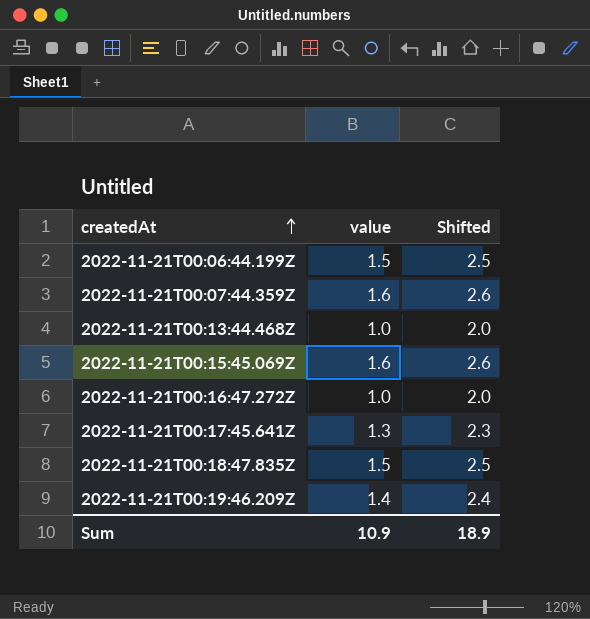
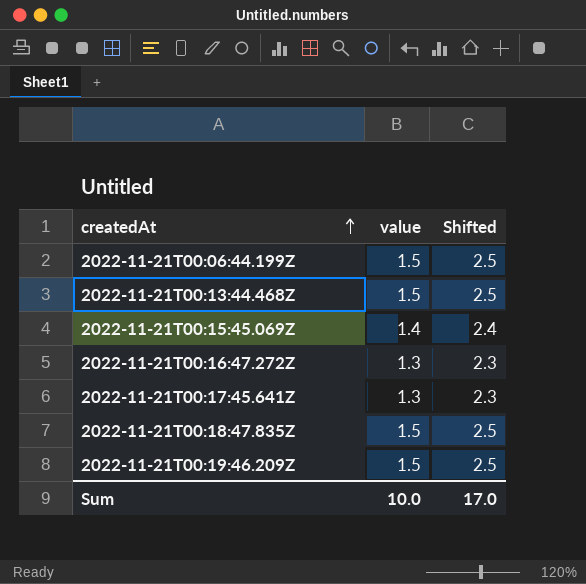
row 2022-11-21T00:07:44.359Z: 1.6 | 2.6 -> none
2022-11-21T00:13:44.468Z | value: 1.0 -> 1.5
2022-11-21T00:13:44.468Z | Shifted: 2.0 -> 2.5
2022-11-21T00:15:45.069Z | value: 1.6 -> 1.4
2022-11-21T00:15:45.069Z | Shifted: 2.6 -> 2.4
2022-11-21T00:16:47.272Z | value: 1.0 -> 1.3
2022-11-21T00:16:47.272Z | Shifted: 2.0 -> 2.3
2022-11-21T00:19:46.209Z | value: 1.4 -> 1.5
2022-11-21T00:19:46.209Z | Shifted: 2.4 -> 2.5
Sum | value: 10.9 -> 10.0
Sum | Shifted: 18.9 -> 17.0

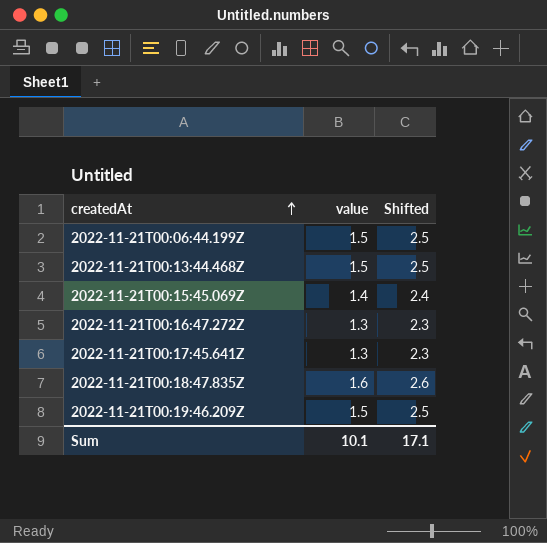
2022-11-21T00:18:47.835Z | value: 1.5 -> 1.6
2022-11-21T00:18:47.835Z | Shifted: 2.5 -> 2.6
Sum | value: 10.0 -> 10.1
Sum | Shifted: 17.0 -> 17.1

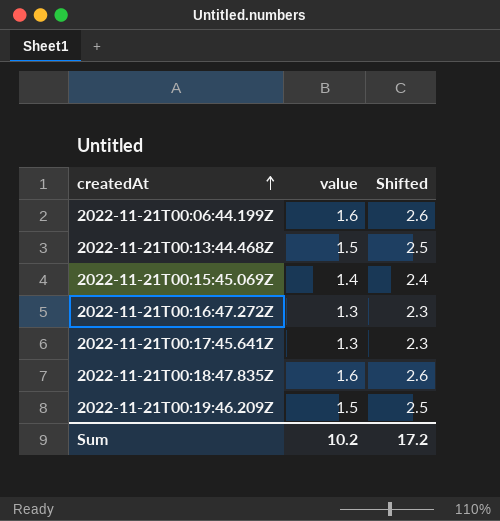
2022-11-21T00:06:44.199Z | value: 1.5 -> 1.6
2022-11-21T00:06:44.199Z | Shifted: 2.5 -> 2.6
Sum | value: 10.1 -> 10.2
Sum | Shifted: 17.1 -> 17.2

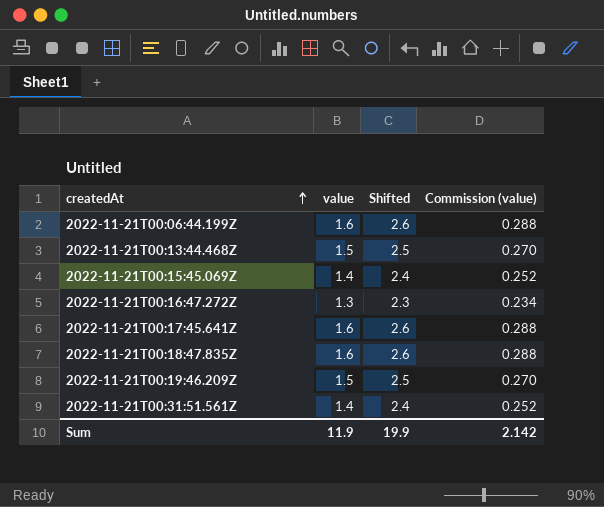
column Commission (value) | formula: none -> [value] * 0.18
2022-11-21T00:17:45.641Z | value: 1.3 -> 1.6
2022-11-21T00:17:45.641Z | Shifted: 2.3 -> 2.6
row 2022-11-21T00:31:51.561Z: none -> 1.4 | 2.4 | 0.252
Sum | value: 10.2 -> 11.9
Sum | Shifted: 17.2 -> 19.9

